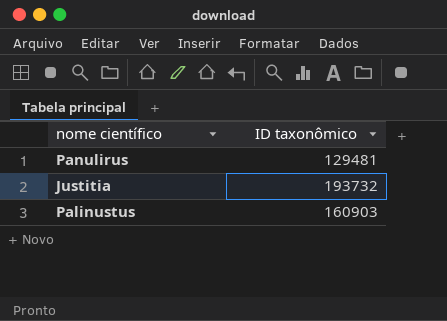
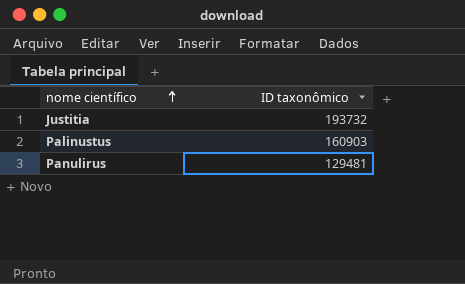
row order: none -> nome científico ascending

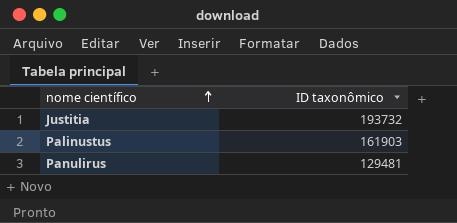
Palinustus | ID taxonômico: 160903 -> 161903

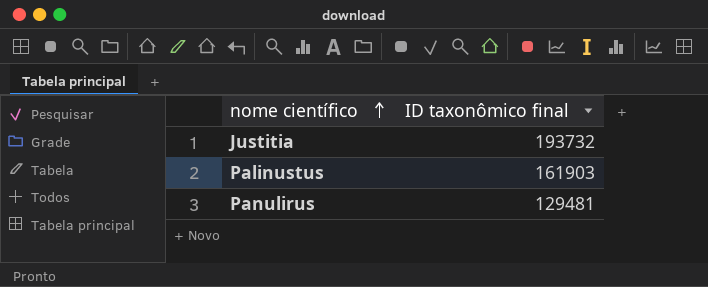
column name: ID taxonômico -> ID taxonômico final

